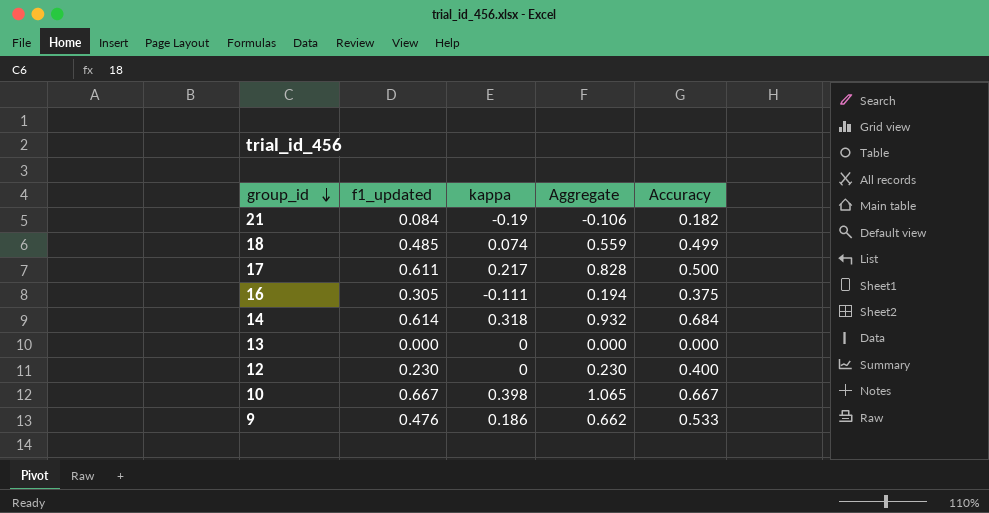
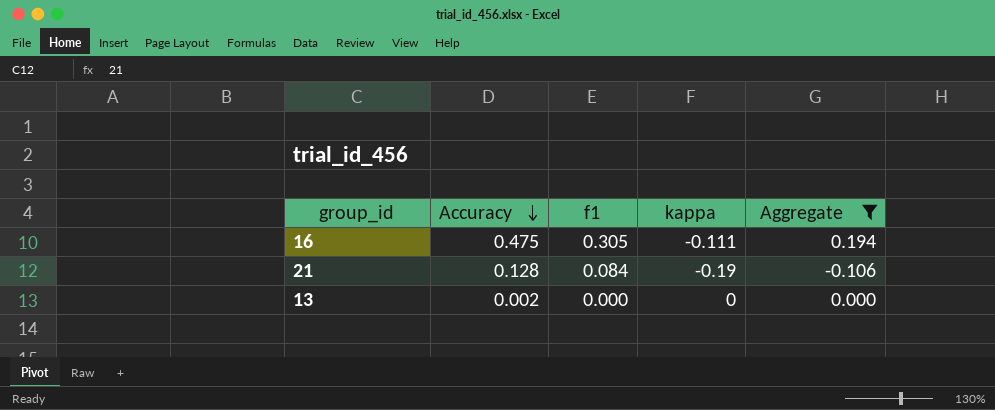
filter: none -> Aggregate <= 0.194
row order: group_id descending -> Accuracy descending
column Accuracy | position: 5 -> 2
column name: f1_updated -> f1
16 | Accuracy: 0.375 -> 0.475
21 | Accuracy: 0.182 -> 0.128
13 | Accuracy: 0.000 -> 0.002

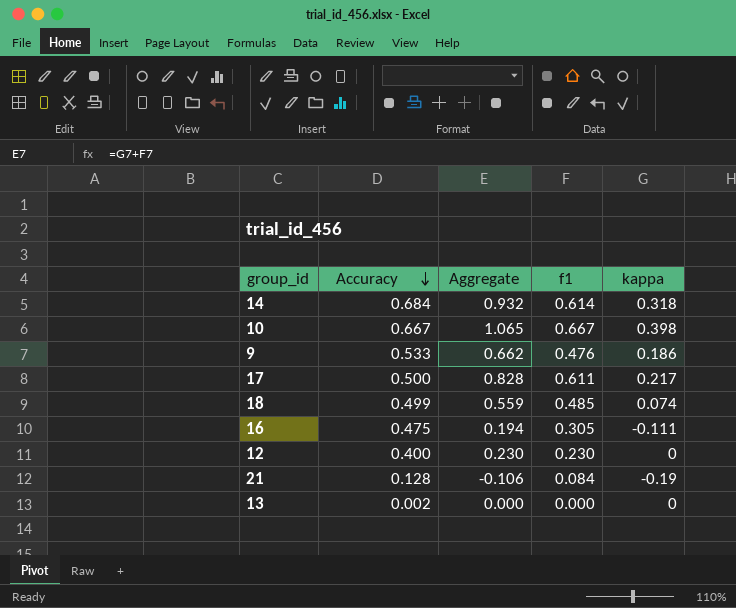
filter: Aggregate <= 0.194 -> none
column Aggregate | position: 5 -> 3

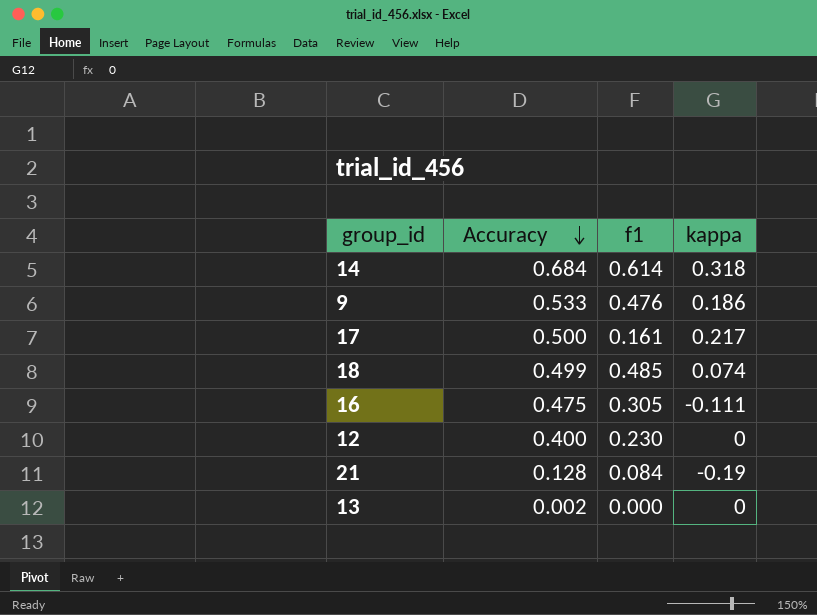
column Aggregate | formula: [f1] + [kappa] -> none
row 10: 0.667 | 1.065 | 0.667 | 0.398 -> none
17 | f1: 0.611 -> 0.161

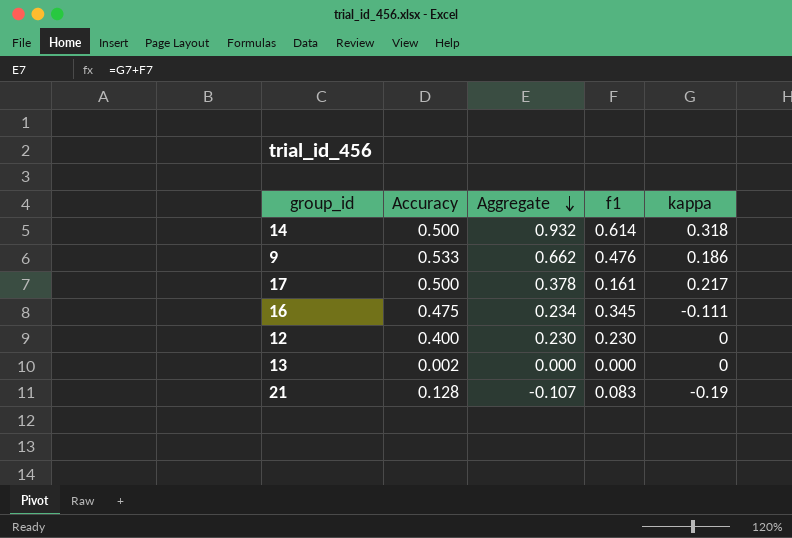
row order: Accuracy descending -> Aggregate descending
column Aggregate | formula: none -> [f1] + [kappa]
row 18: 0.499 | 0.485 | 0.074 -> none
14 | Accuracy: 0.684 -> 0.500
16 | f1: 0.305 -> 0.345
21 | f1: 0.084 -> 0.083

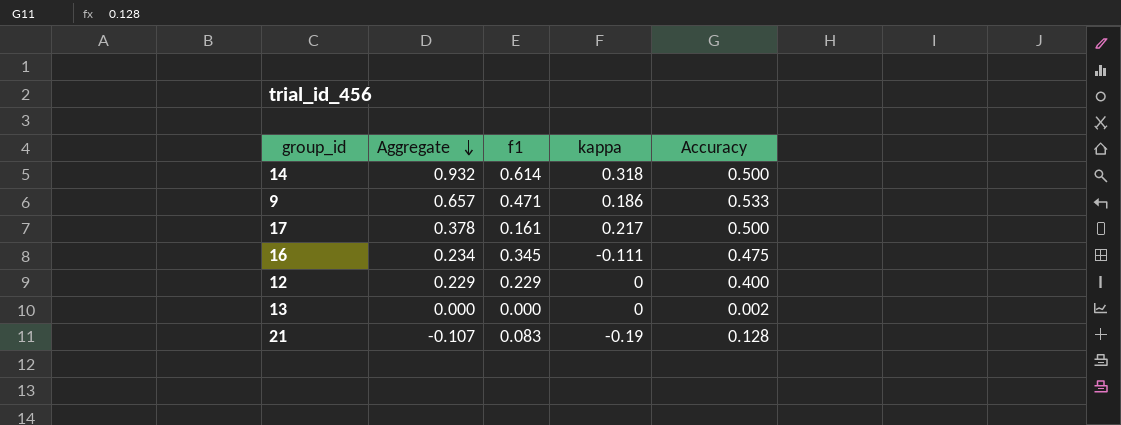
column Accuracy | position: 2 -> 5
9 | Aggregate: 0.662 -> 0.657
9 | f1: 0.476 -> 0.471
12 | Aggregate: 0.230 -> 0.229
12 | f1: 0.230 -> 0.229

